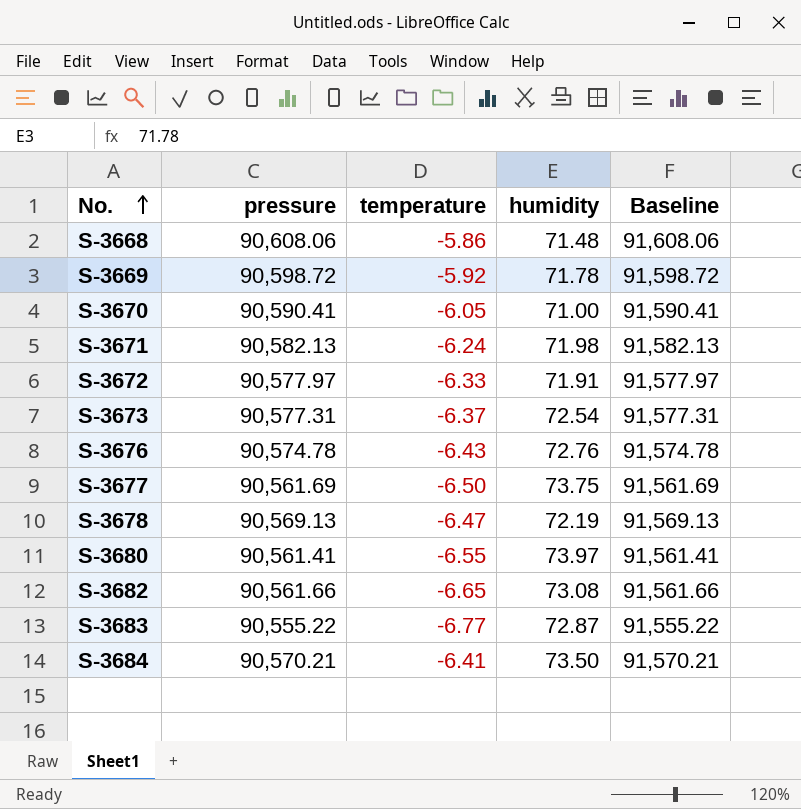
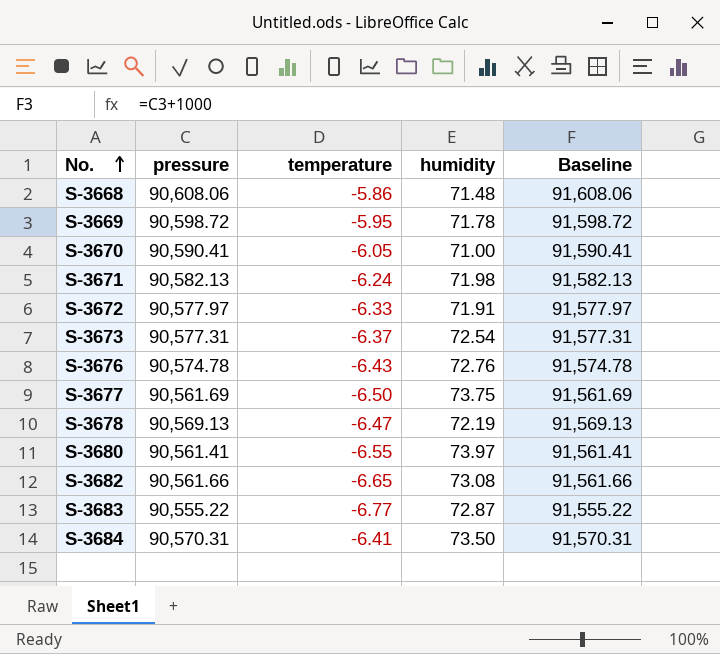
S-3669 | temperature: -5.92 -> -5.95
S-3684 | pressure: 90,570.21 -> 90,570.31
S-3684 | Baseline: 91,570.21 -> 91,570.31

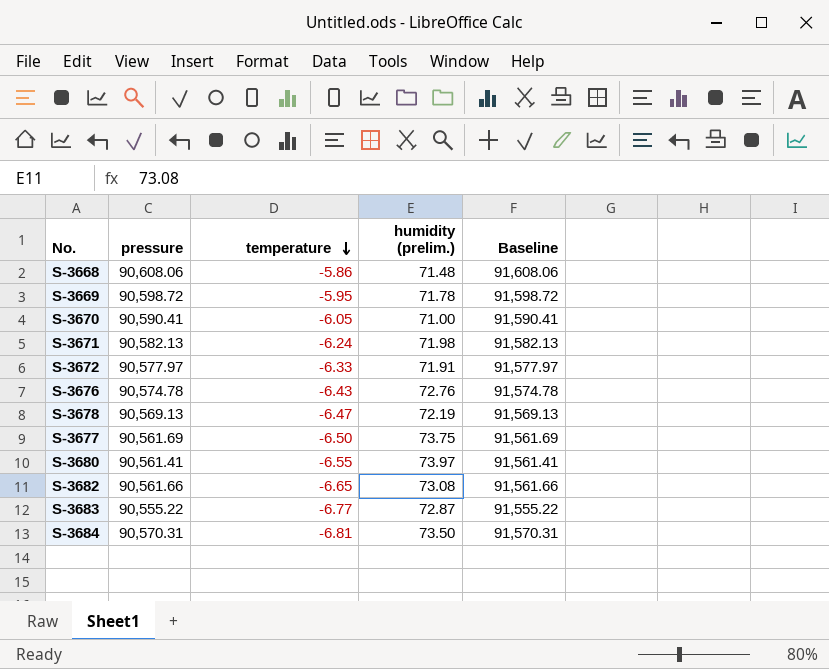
row order: No. ascending -> temperature descending
column name: humidity -> humidity (prelim.)
row S-3673: 90,577.31 | -6.37 | 72.54 | 91,577.31 -> none
S-3684 | temperature: -6.41 -> -6.81

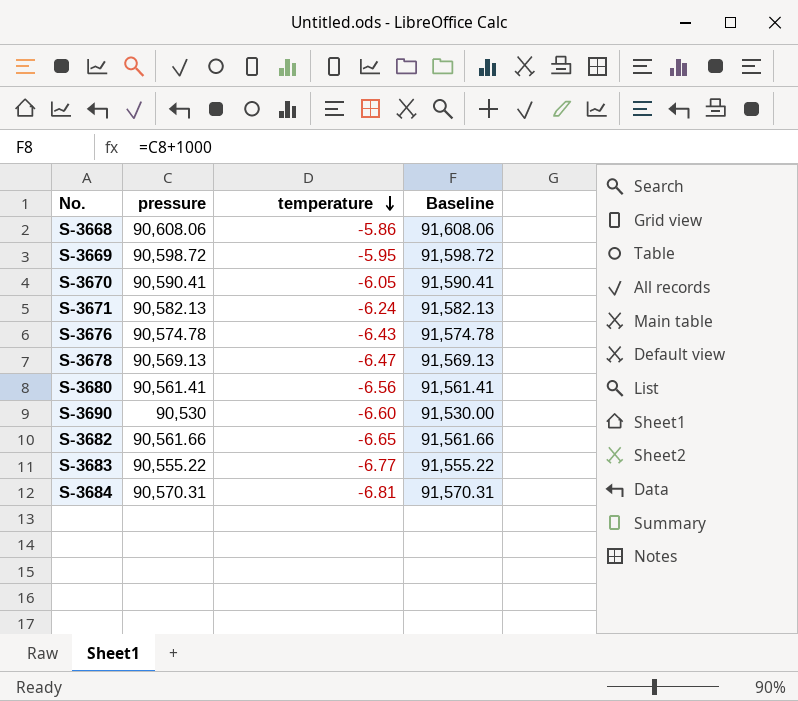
column humidity (prelim.) | position: 4 -> none
row S-3672: 90,577.97 | -6.33 | 71.91 | 91,577.97 -> none
row S-3677: 90,561.69 | -6.50 | 73.75 | 91,561.69 -> none
S-3680 | temperature: -6.55 -> -6.56
row S-3690: none -> 90,530 | -6.60 | 91,530.00

